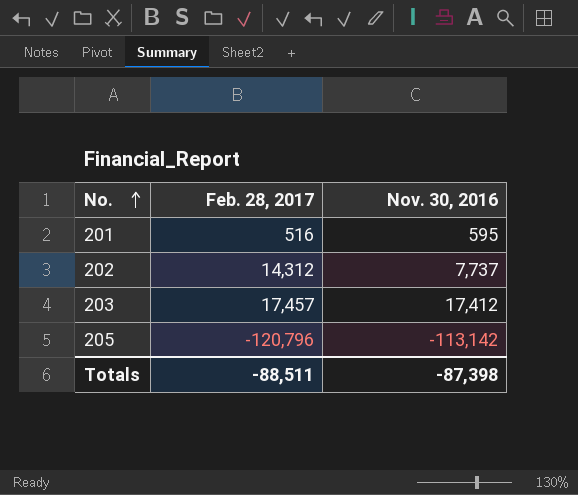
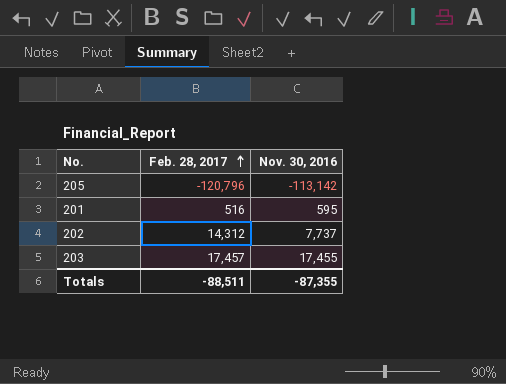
row order: No. ascending -> Feb. 28, 2017 ascending
203 | Nov. 30, 2016: 17,412 -> 17,455
Totals | Nov. 30, 2016: -87,398 -> -87,355

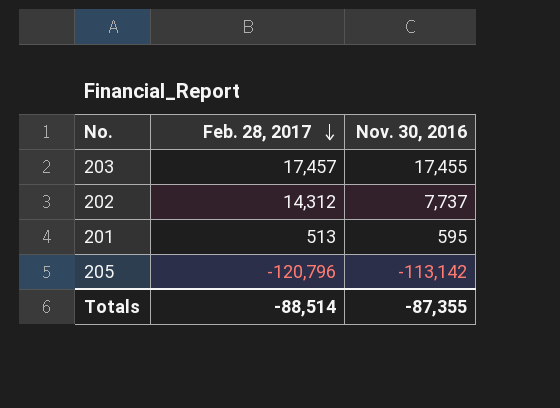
row order: Feb. 28, 2017 ascending -> Feb. 28, 2017 descending
201 | Feb. 28, 2017: 516 -> 513
Totals | Feb. 28, 2017: -88,511 -> -88,514

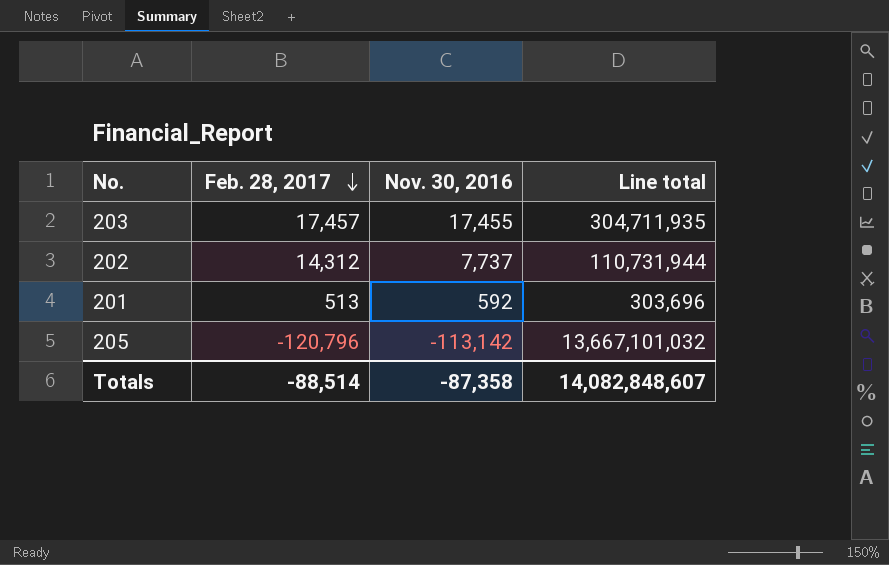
column Line total | formula: none -> [Feb. 28, 2017] * [Nov. 30, 2016]
201 | Nov. 30, 2016: 595 -> 592
Totals | Nov. 30, 2016: -87,355 -> -87,358

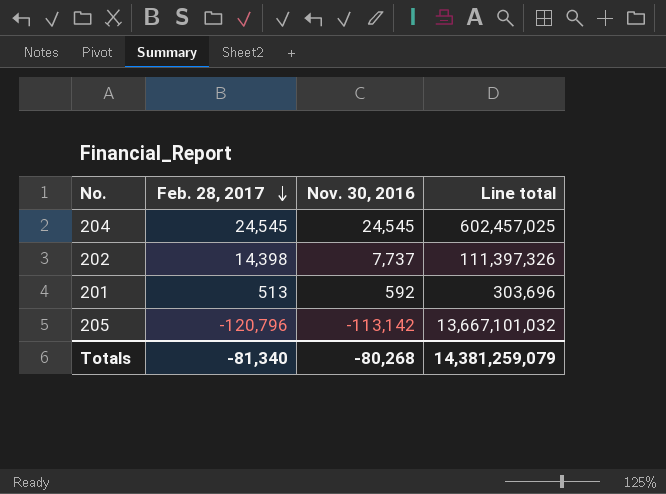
row 203: 17,457 | 17,455 | 304,711,935 -> none
row 204: none -> 24,545 | 24,545 | 602,457,025
202 | Feb. 28, 2017: 14,312 -> 14,398
202 | Line total: 110,731,944 -> 111,397,326
Totals | Feb. 28, 2017: -88,514 -> -81,340
Totals | Nov. 30, 2016: -87,358 -> -80,268
Totals | Line total: 14,082,848,607 -> 14,381,259,079

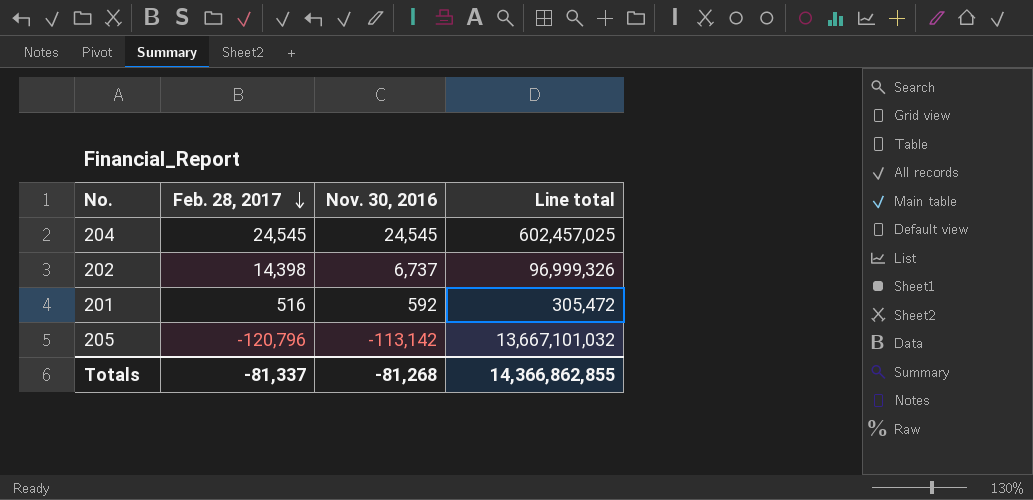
202 | Nov. 30, 2016: 7,737 -> 6,737
202 | Line total: 111,397,326 -> 96,999,326
201 | Feb. 28, 2017: 513 -> 516
201 | Line total: 303,696 -> 305,472
Totals | Feb. 28, 2017: -81,340 -> -81,337
Totals | Nov. 30, 2016: -80,268 -> -81,268
Totals | Line total: 14,381,259,079 -> 14,366,862,855

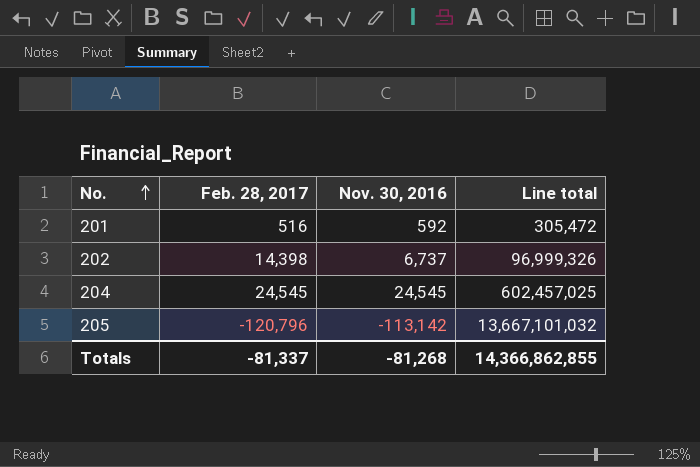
row order: Feb. 28, 2017 descending -> No. ascending

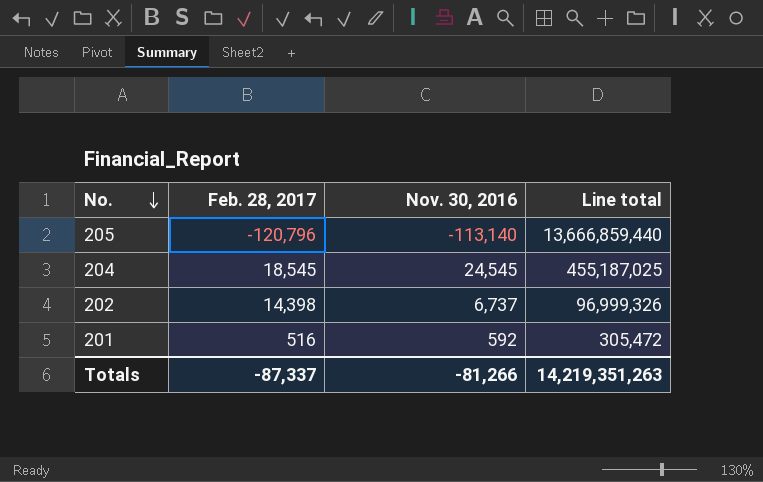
row order: No. ascending -> No. descending
205 | Nov. 30, 2016: -113,142 -> -113,140
205 | Line total: 13,667,101,032 -> 13,666,859,440
204 | Feb. 28, 2017: 24,545 -> 18,545
204 | Line total: 602,457,025 -> 455,187,025
Totals | Feb. 28, 2017: -81,337 -> -87,337
Totals | Nov. 30, 2016: -81,268 -> -81,266
Totals | Line total: 14,366,862,855 -> 14,219,351,263

